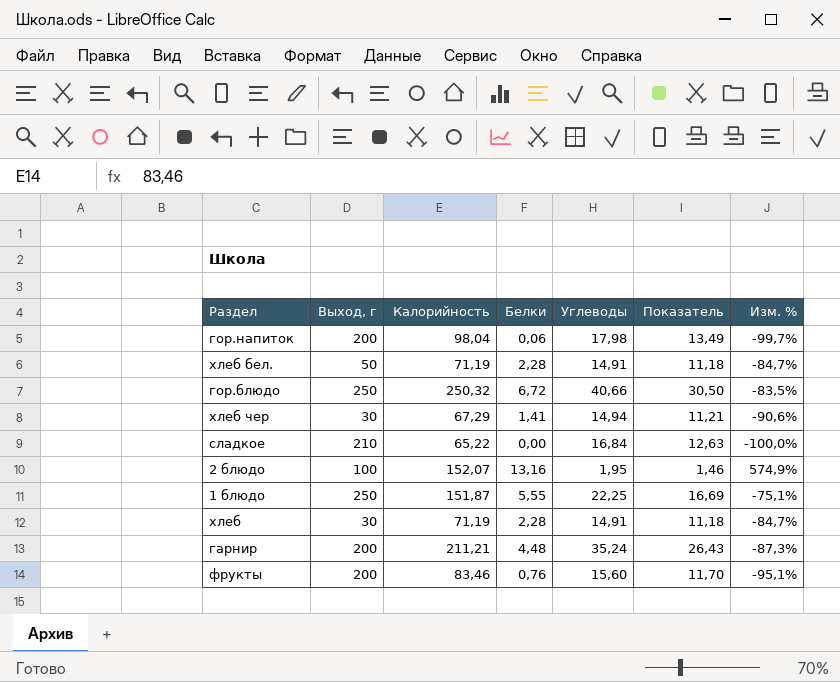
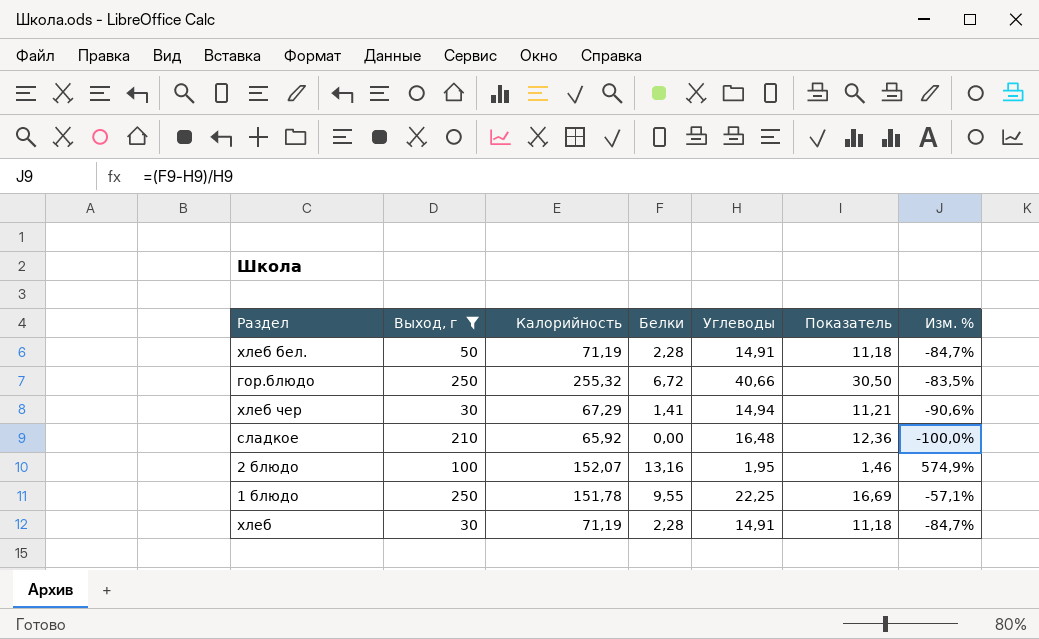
filter: none -> Выход, г != 200
гор.блюдо | Калорийность: 250,32 -> 255,32
сладкое | Калорийность: 65,22 -> 65,92
сладкое | Углеводы: 16,84 -> 16,48
сладкое | Показатель: 12,63 -> 12,36
1 блюдо | Калорийность: 151,87 -> 151,78
1 блюдо | Белки: 5,55 -> 9,55
1 блюдо | Изм. %: -75,1% -> -57,1%

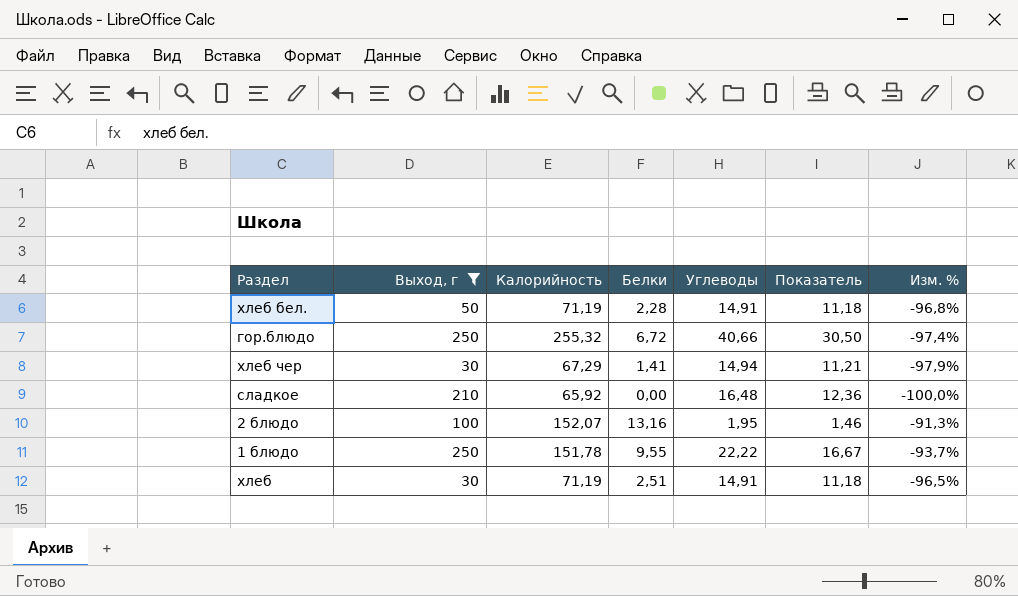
column Изм. % | formula: ([Белки] - [Углеводы]) / [Углеводы] -> ([Белки] - [Калорийность]) / [Калорийность]
1 блюдо | Углеводы: 22,25 -> 22,22
1 блюдо | Показатель: 16,69 -> 16,67
хлеб | Белки: 2,28 -> 2,51

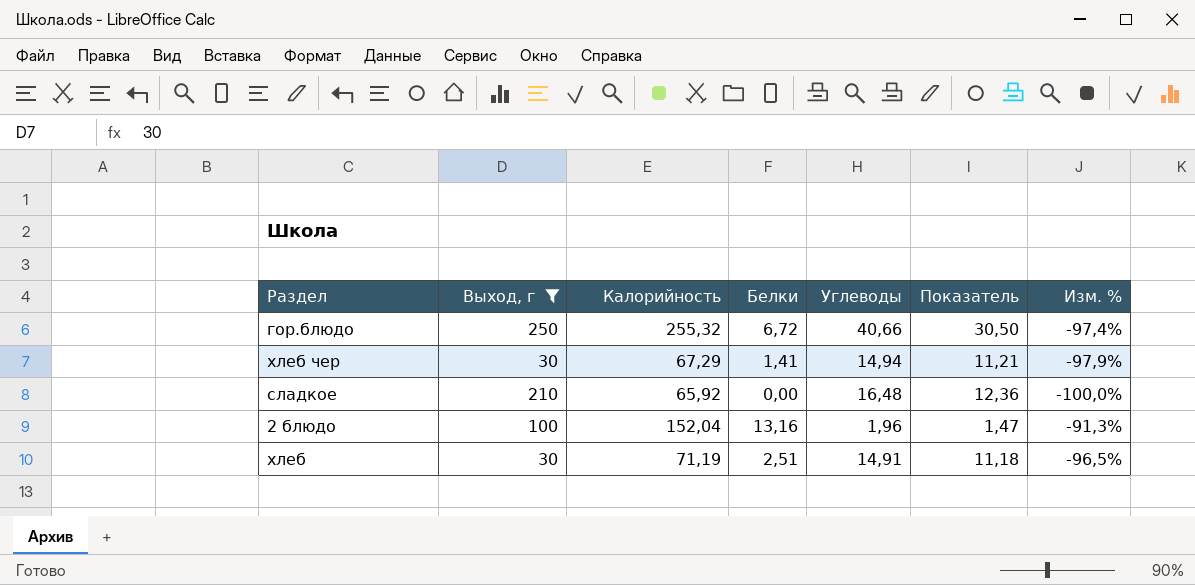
row хлеб бел.: 50 | 71,19 | 2,28 | 14,91 | 11,18 | -96,8% -> none
row 1 блюдо: 250 | 151,78 | 9,55 | 22,22 | 16,67 | -93,7% -> none
2 блюдо | Калорийность: 152,07 -> 152,04
2 блюдо | Углеводы: 1,95 -> 1,96
2 блюдо | Показатель: 1,46 -> 1,47

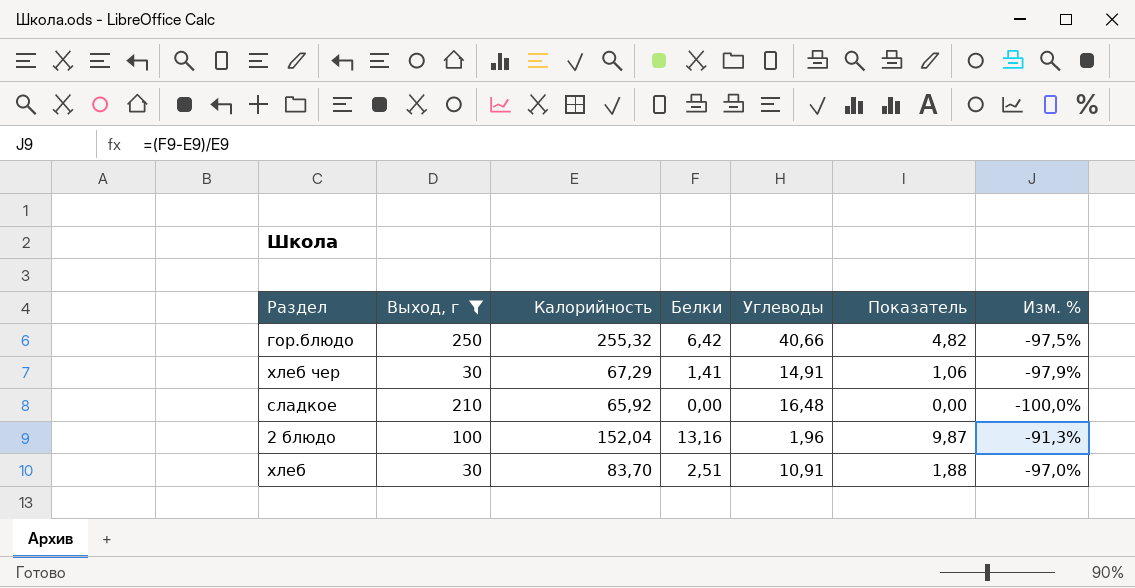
column Показатель | formula: [Углеводы] * 0,75 -> [Белки] * 0,75
гор.блюдо | Белки: 6,72 -> 6,42
гор.блюдо | Изм. %: -97,4% -> -97,5%
хлеб чер | Углеводы: 14,94 -> 14,91
хлеб | Калорийность: 71,19 -> 83,70
хлеб | Углеводы: 14,91 -> 10,91
хлеб | Изм. %: -96,5% -> -97,0%

